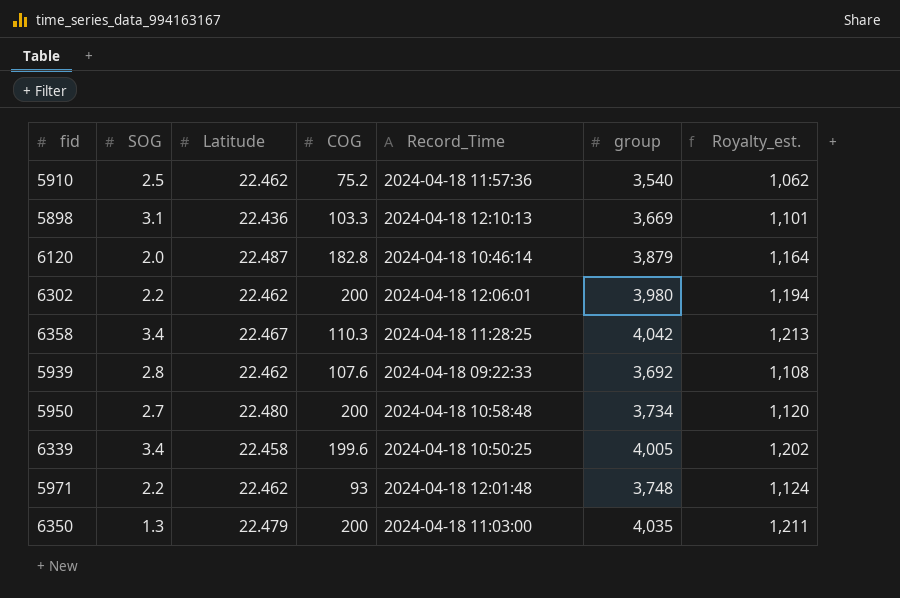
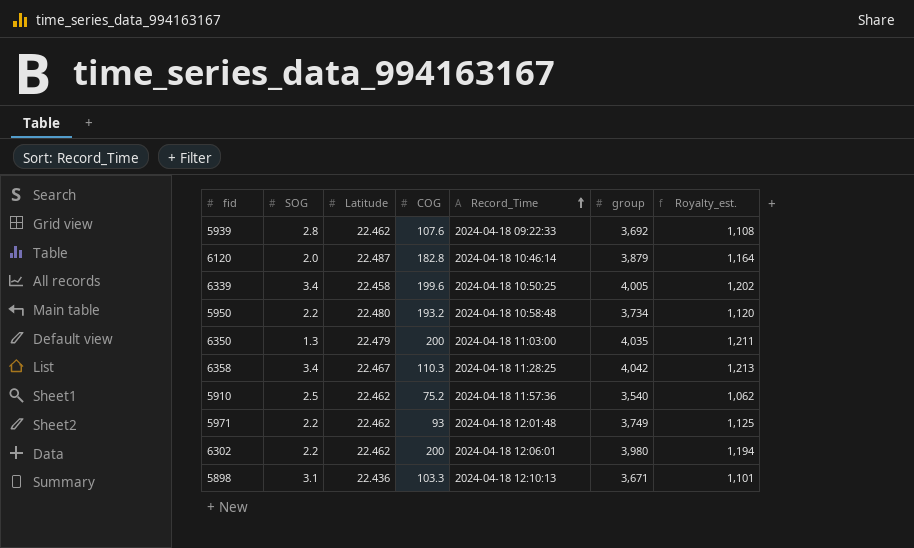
row order: none -> Record_Time ascending
5950 | SOG: 2.7 -> 2.2
5950 | COG: 200 -> 193.2
5971 | group: 3,748 -> 3,749
5971 | Royalty_est.: 1,124 -> 1,125
5898 | group: 3,669 -> 3,671

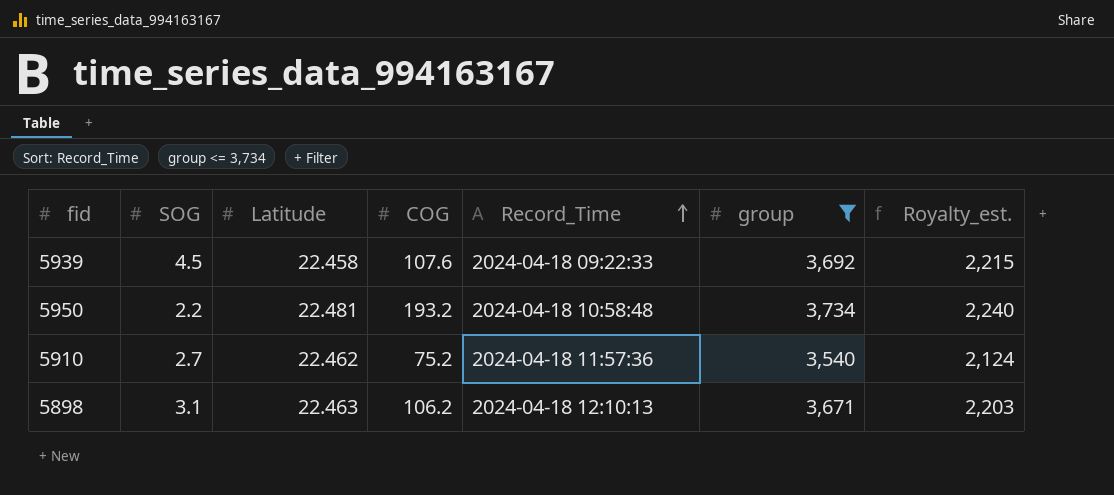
filter: none -> group <= 3,734
column Royalty_est. | formula: [group] * 0.3 -> [group] * 0.6
5939 | SOG: 2.8 -> 4.5
5939 | Latitude: 22.462 -> 22.458
5950 | Latitude: 22.480 -> 22.481
5910 | SOG: 2.5 -> 2.7
5898 | Latitude: 22.436 -> 22.463
5898 | COG: 103.3 -> 106.2

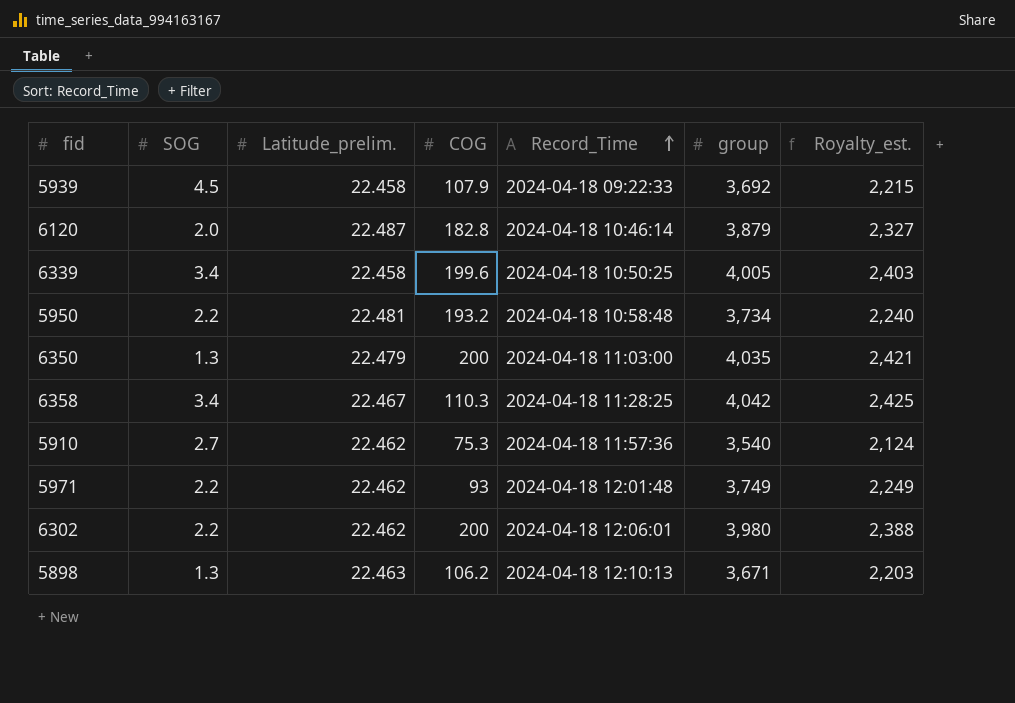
filter: group <= 3,734 -> none
column name: Latitude -> Latitude_prelim.
5939 | COG: 107.6 -> 107.9
5910 | COG: 75.2 -> 75.3
5898 | SOG: 3.1 -> 1.3

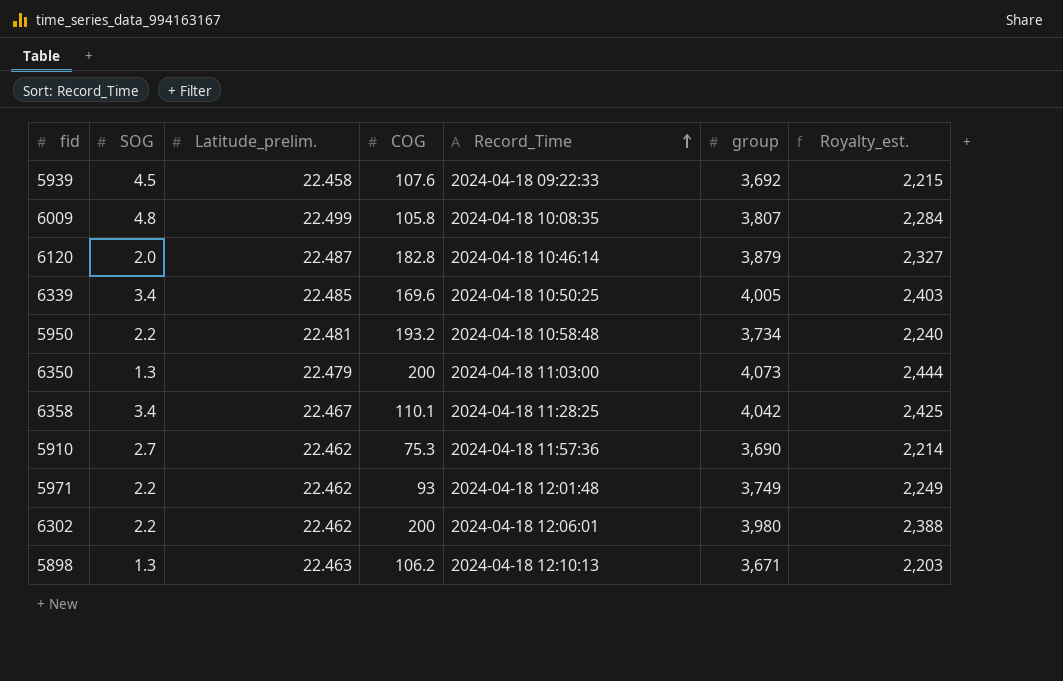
5939 | COG: 107.9 -> 107.6
row 6009: none -> 4.8 | 22.499 | 105.8 | 2024-04-18 10:08:35 | 3,807 | 2,284
6339 | Latitude_prelim.: 22.458 -> 22.485
6339 | COG: 199.6 -> 169.6
6350 | group: 4,035 -> 4,073
6350 | Royalty_est.: 2,421 -> 2,444
6358 | COG: 110.3 -> 110.1
5910 | group: 3,540 -> 3,690
5910 | Royalty_est.: 2,124 -> 2,214

